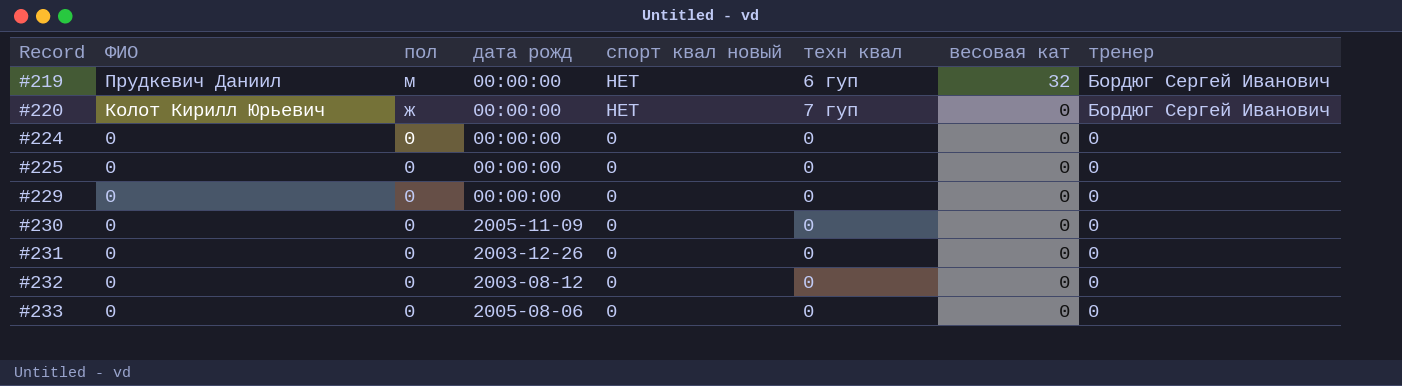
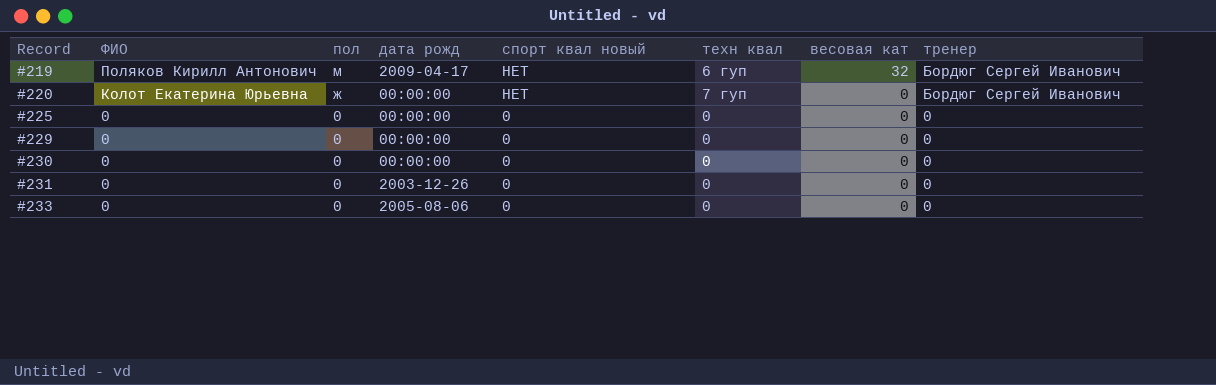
row #224: 0 | 0 | 00:00:00 | 0 | 0 | 0 | 0 -> none
row #232: 0 | 0 | 2003-08-12 | 0 | 0 | 0 | 0 -> none
#219 | ФИО: Прудкевич Даниил -> Поляков Кирилл Антонович
#219 | дата рожд: 00:00:00 -> 2009-04-17
#220 | ФИО: Колот Кирилл Юрьевич -> Колот Екатерина Юрьевна
#230 | дата рожд: 2005-11-09 -> 00:00:00

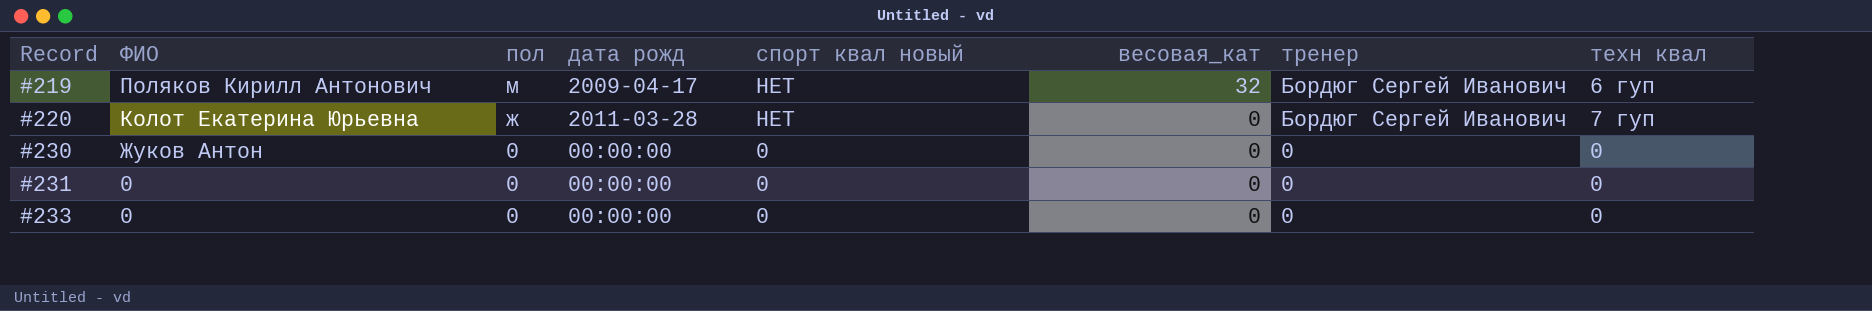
column name: весовая кат -> весовая_кат
column техн квал | position: 6 -> 8
row #225: 0 | 0 | 00:00:00 | 0 | 0 | 0 | 0 -> none
row #229: 0 | 0 | 00:00:00 | 0 | 0 | 0 | 0 -> none
#220 | дата рожд: 00:00:00 -> 2011-03-28
#230 | ФИО: 0 -> Жуков Антон
#231 | дата рожд: 2003-12-26 -> 00:00:00
#233 | дата рожд: 2005-08-06 -> 00:00:00

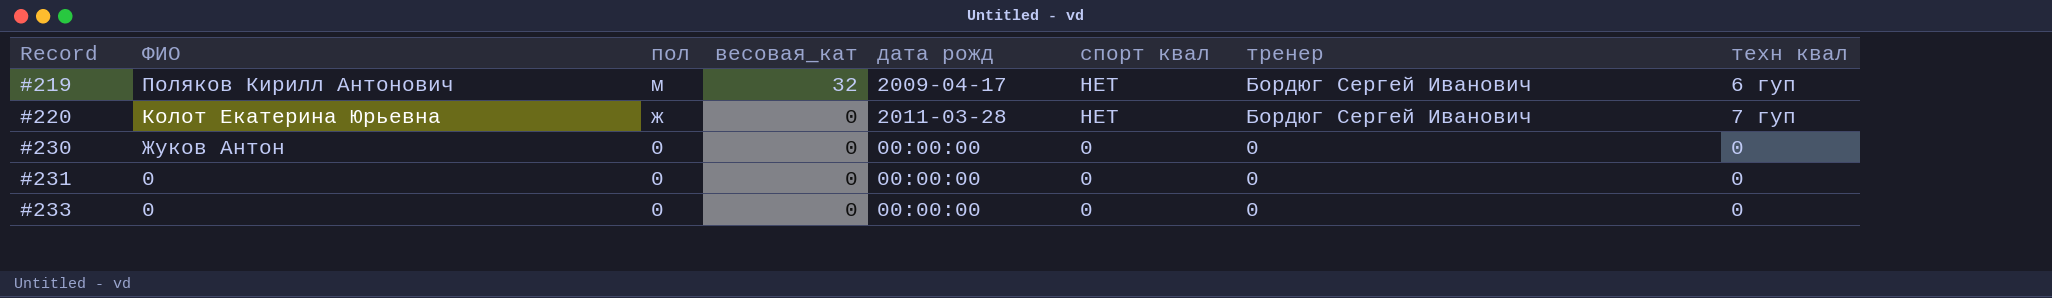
column весовая_кат | position: 6 -> 4
column name: спорт квал новый -> спорт квал

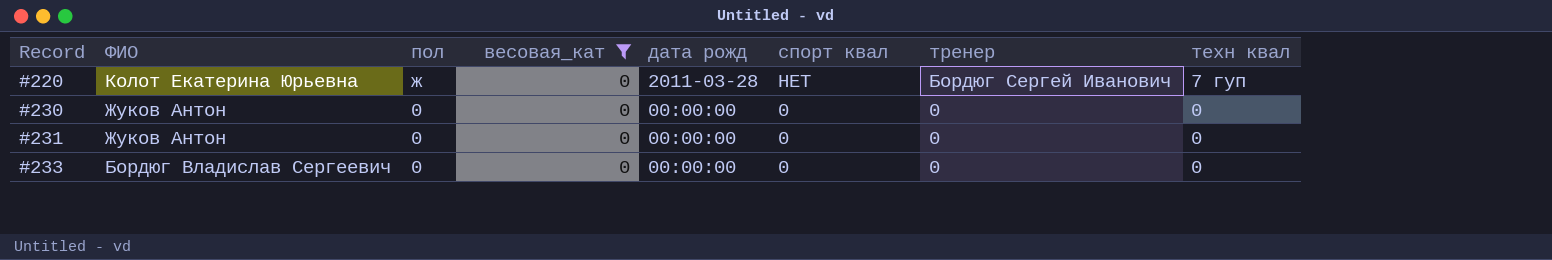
filter: none -> весовая_кат = 0
#231 | ФИО: 0 -> Жуков Антон
#233 | ФИО: 0 -> Бордюг Владислав Сергеевич

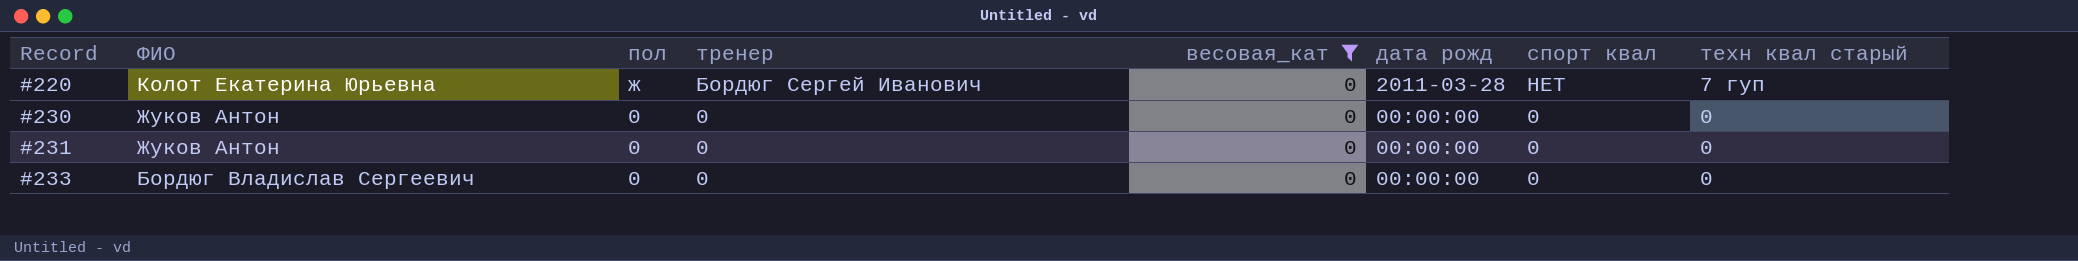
column тренер | position: 7 -> 4
column name: техн квал -> техн квал старый

